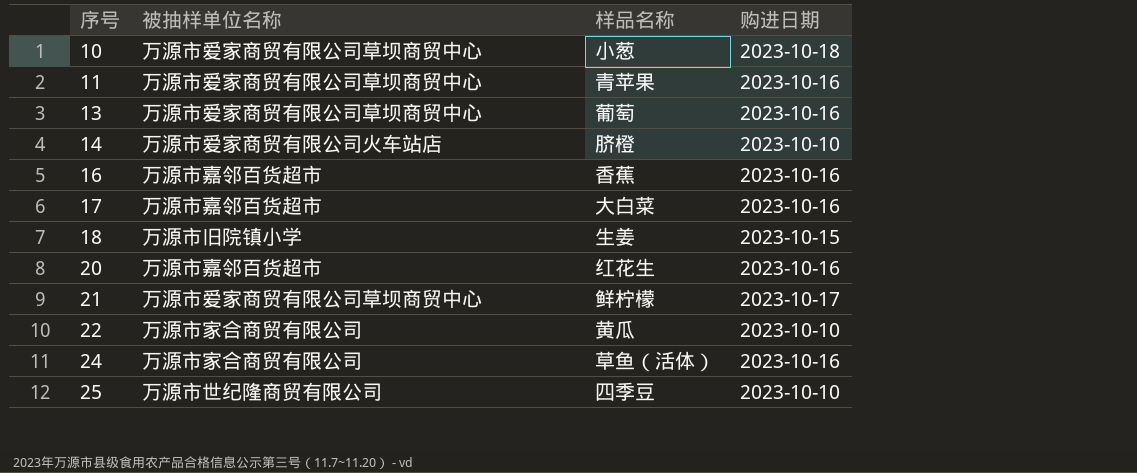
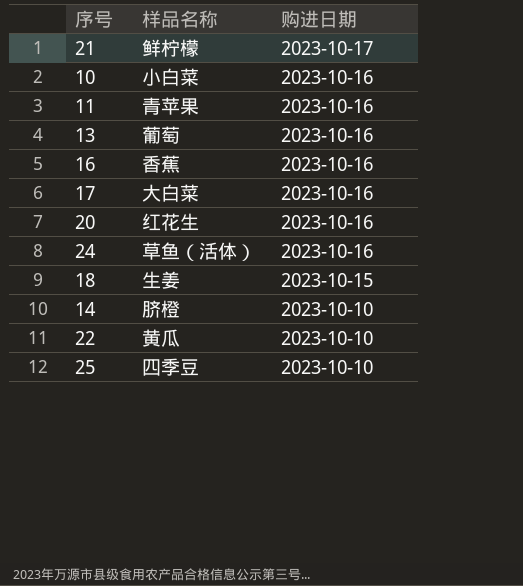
row order: 序号 ascending -> 购进日期 descending
column 被抽样单位名称 | position: 2 -> none
10 | 样品名称: 小葱 -> 小白菜
10 | 购进日期: 2023-10-18 -> 2023-10-16

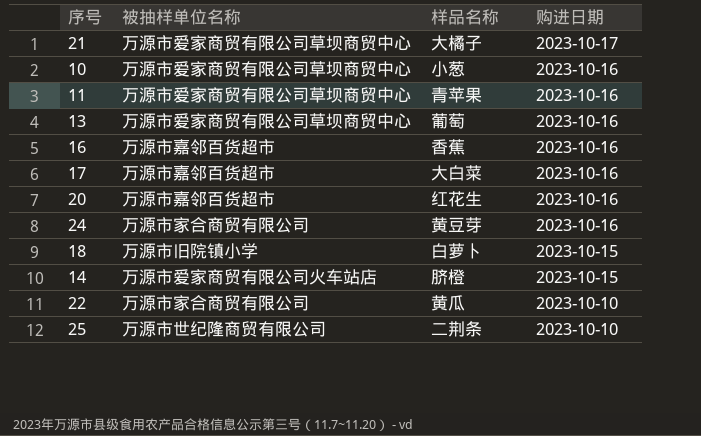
column 被抽样单位名称 | position: none -> 2
21 | 样品名称: 鲜柠檬 -> 大橘子
10 | 样品名称: 小白菜 -> 小葱
24 | 样品名称: 草鱼（活体） -> 黄豆芽
18 | 样品名称: 生姜 -> 白萝卜
14 | 购进日期: 2023-10-10 -> 2023-10-15
25 | 样品名称: 四季豆 -> 二荆条

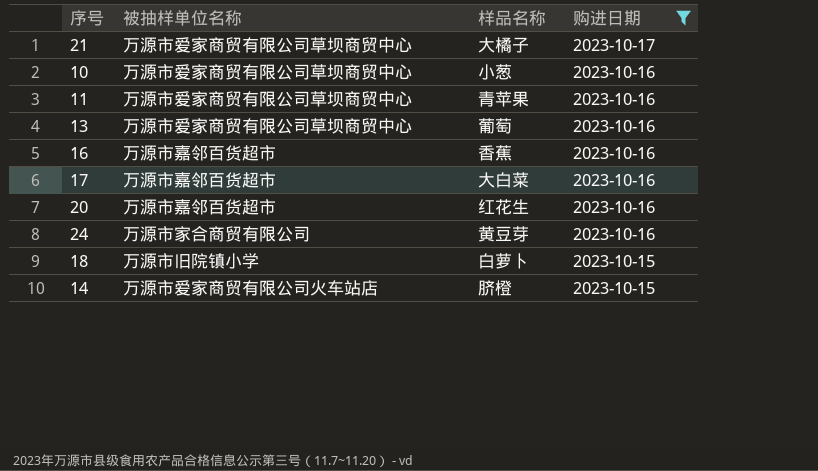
filter: none -> 购进日期 != 2023-10-10

